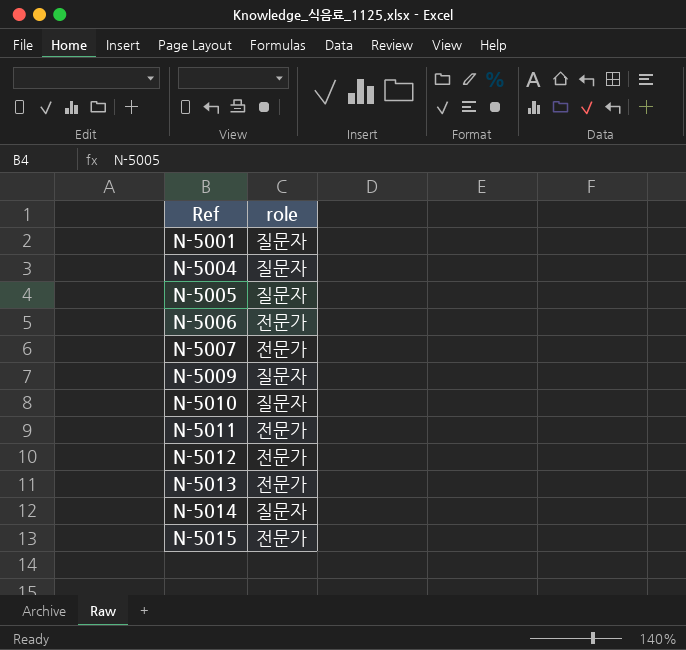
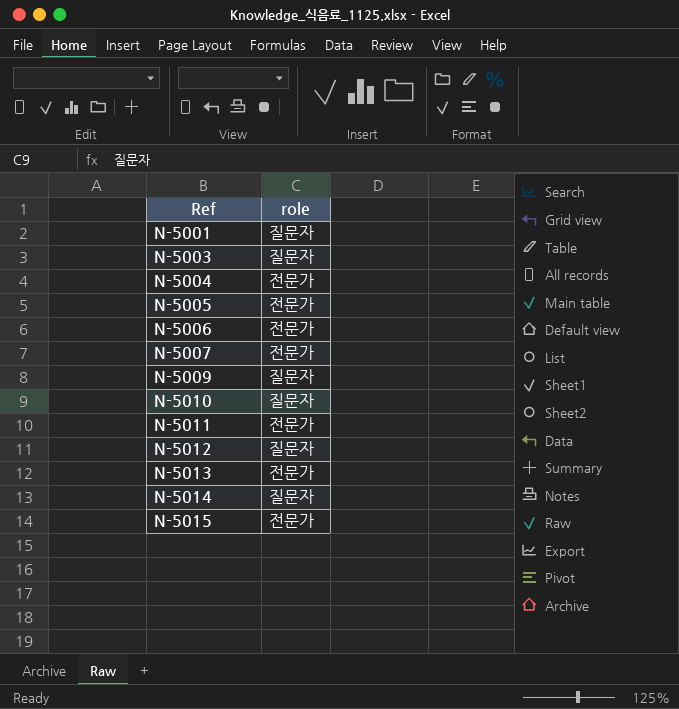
row N-5003: none -> 질문자
N-5004 | role: 질문자 -> 전문가
N-5005 | role: 질문자 -> 전문가
N-5012 | role: 전문가 -> 질문자

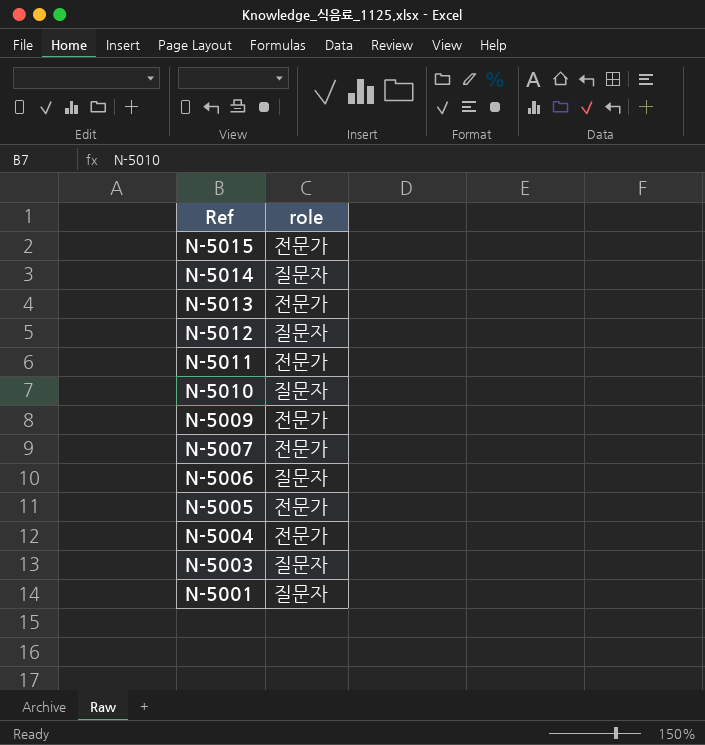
row order: Ref ascending -> Ref descending
N-5009 | role: 질문자 -> 전문가
N-5006 | role: 전문가 -> 질문자

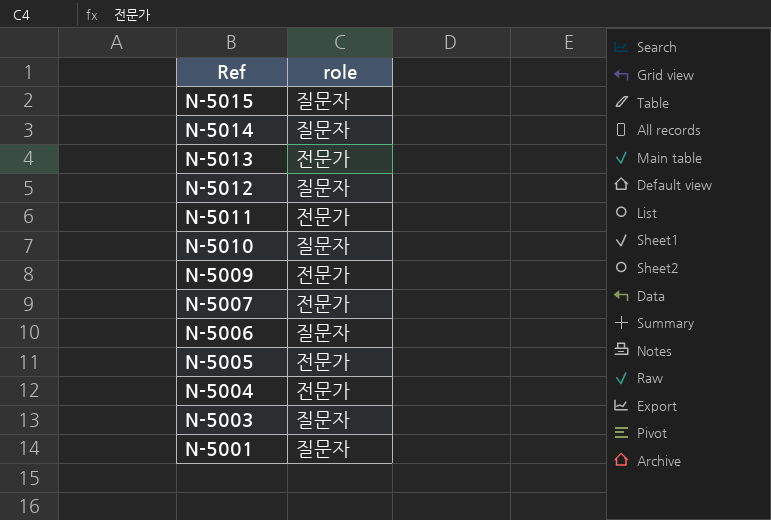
N-5015 | role: 전문가 -> 질문자

